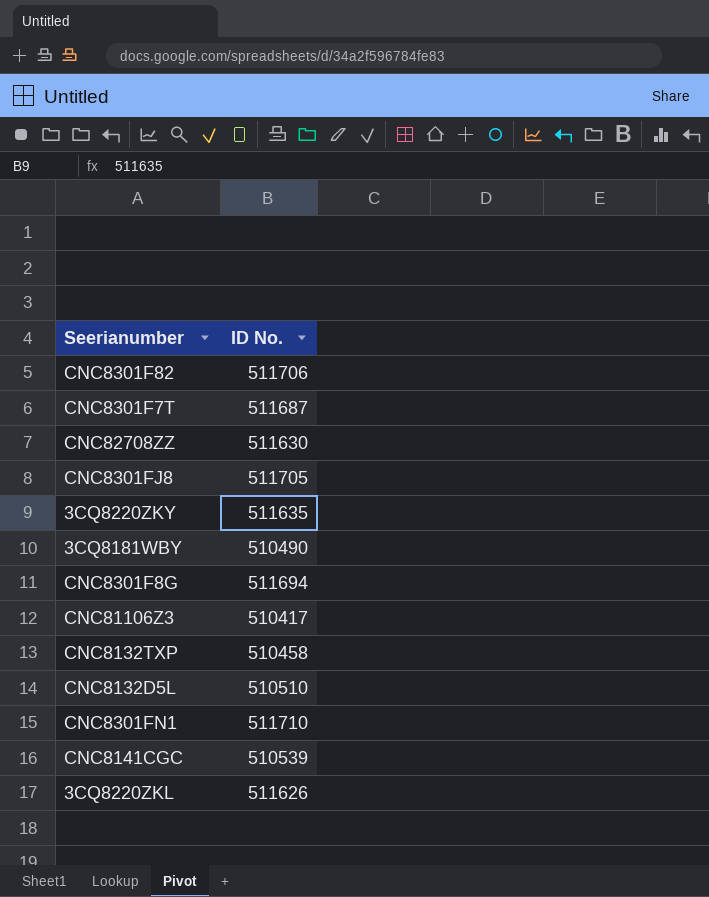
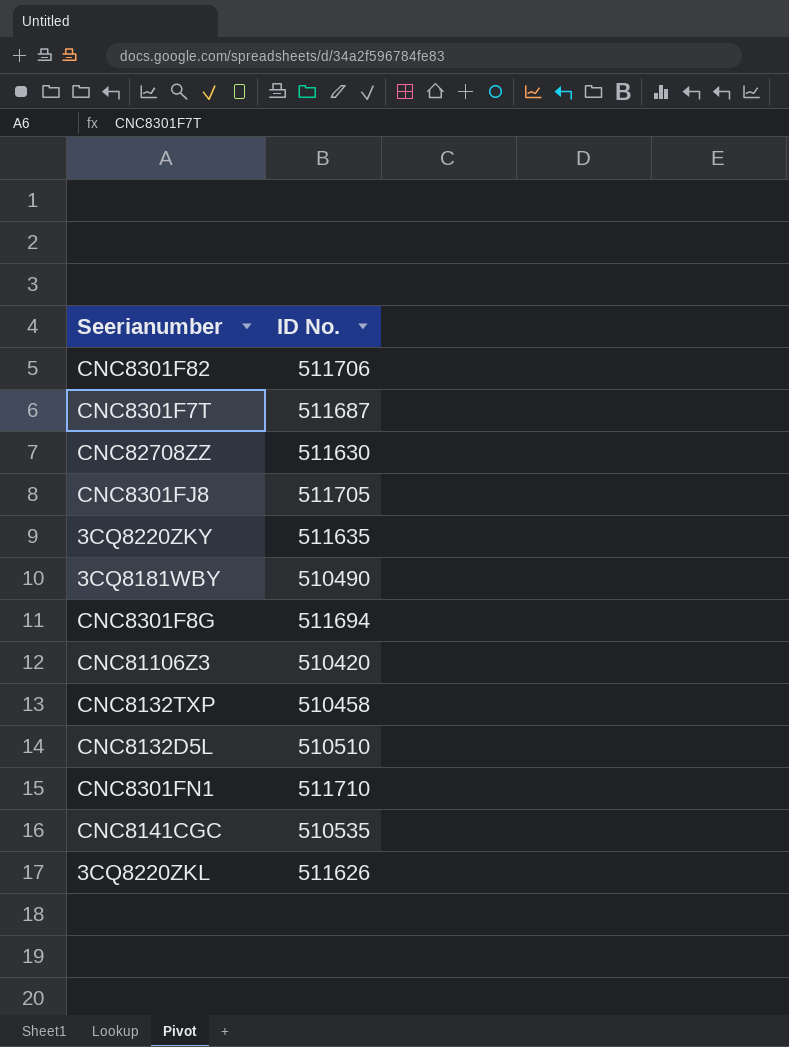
CNC81106Z3 | ID No.: 510417 -> 510420
CNC8141CGC | ID No.: 510539 -> 510535

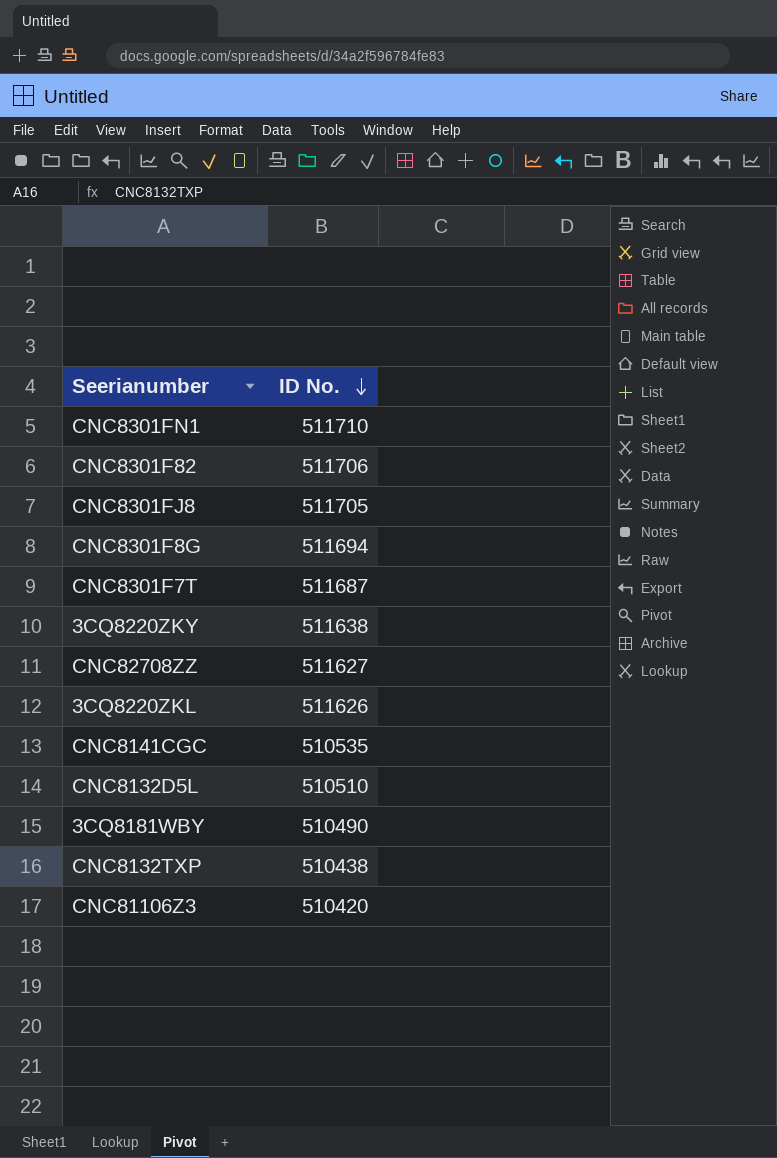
row order: none -> ID No. descending
3CQ8220ZKY | ID No.: 511635 -> 511638
CNC82708ZZ | ID No.: 511630 -> 511627
CNC8132TXP | ID No.: 510458 -> 510438

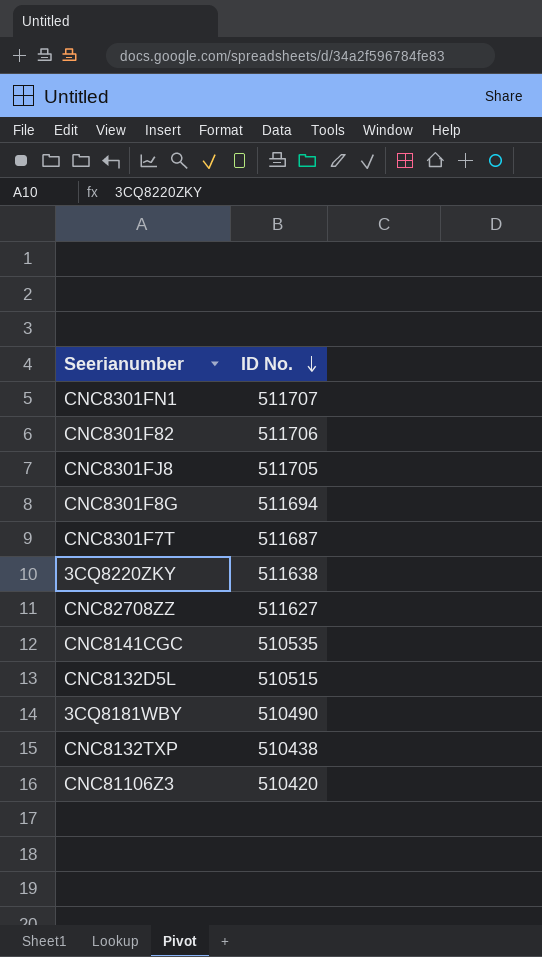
row 3CQ8220ZKL: 511626 -> none
CNC8301FN1 | ID No.: 511710 -> 511707
CNC8132D5L | ID No.: 510510 -> 510515

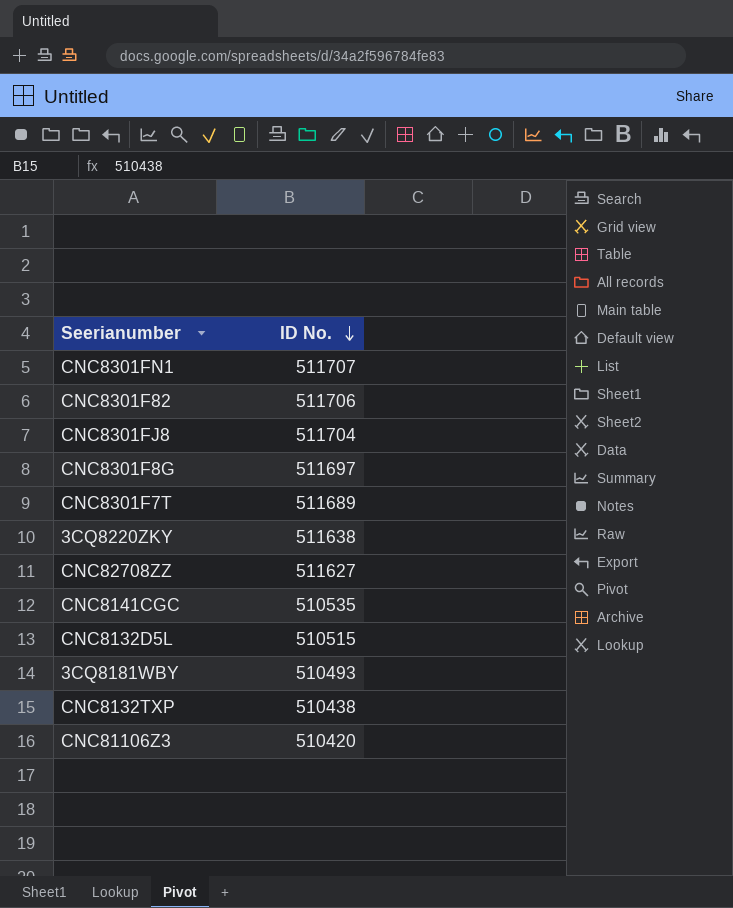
CNC8301FJ8 | ID No.: 511705 -> 511704
CNC8301F8G | ID No.: 511694 -> 511697
CNC8301F7T | ID No.: 511687 -> 511689
3CQ8181WBY | ID No.: 510490 -> 510493

